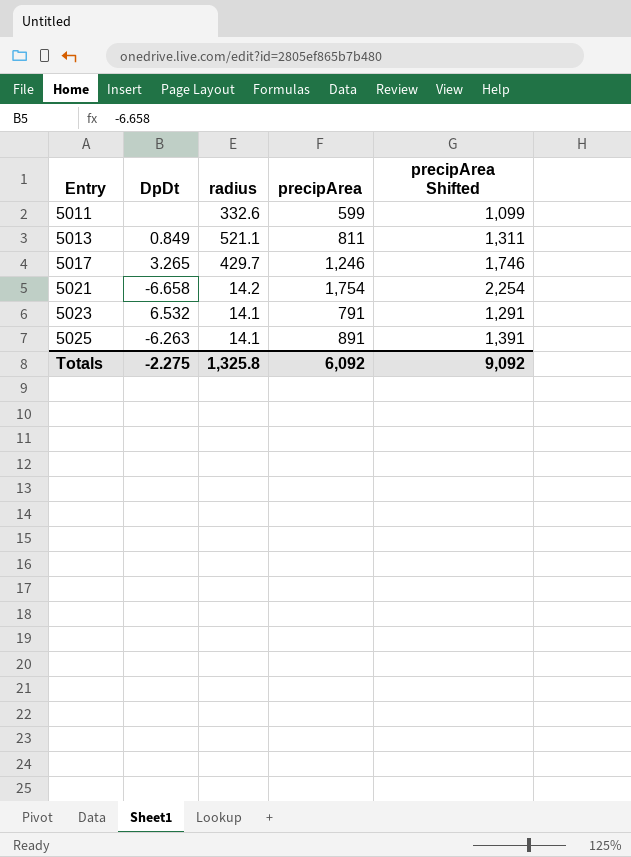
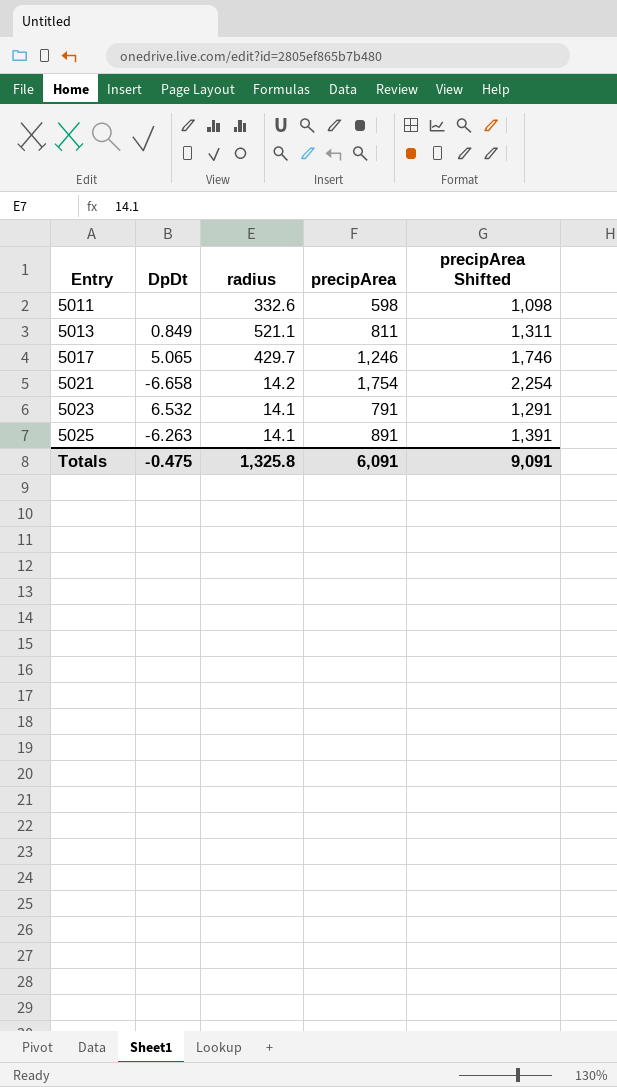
5011 | precipArea: 599 -> 598
5011 | precipArea Shifted: 1,099 -> 1,098
5017 | DpDt: 3.265 -> 5.065
Totals | DpDt: -2.275 -> -0.475
Totals | precipArea: 6,092 -> 6,091
Totals | precipArea Shifted: 9,092 -> 9,091

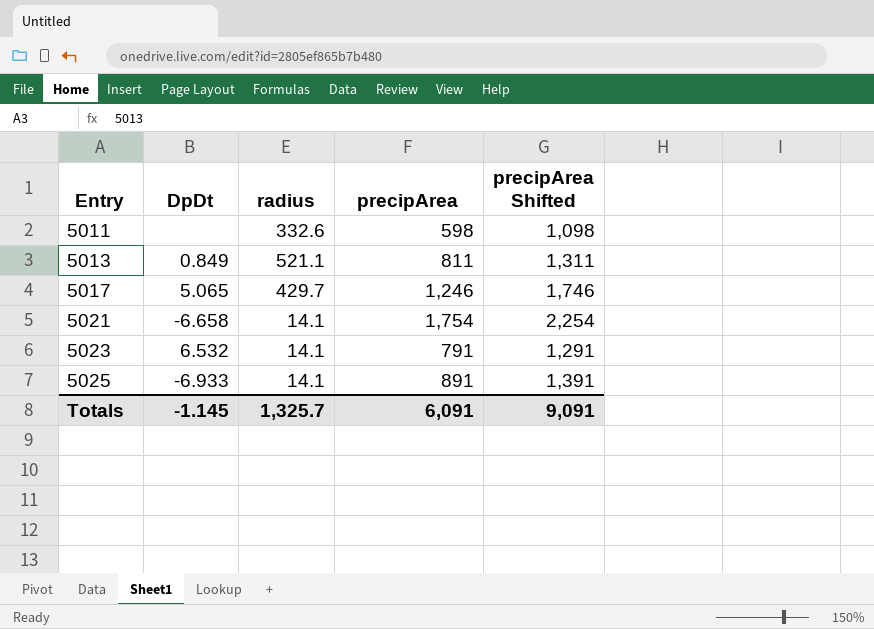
5021 | radius: 14.2 -> 14.1
5025 | DpDt: -6.263 -> -6.933
Totals | DpDt: -0.475 -> -1.145
Totals | radius: 1,325.8 -> 1,325.7

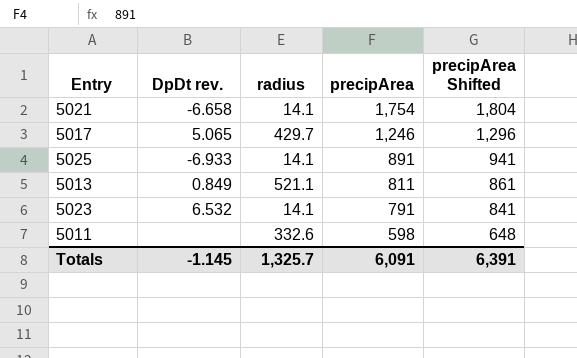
row order: Entry ascending -> precipArea descending
column name: DpDt -> DpDt rev.
column precipArea Shifted | formula: [precipArea] + 500 -> [precipArea] + 50
Totals | precipArea Shifted: 9,091 -> 6,391

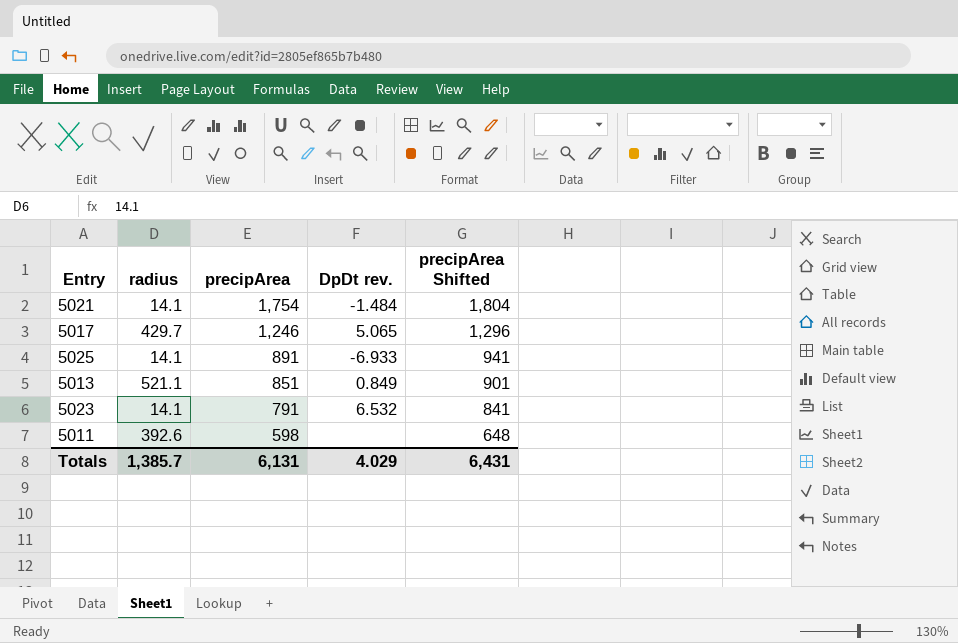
column DpDt rev. | position: 2 -> 4
5021 | DpDt rev.: -6.658 -> -1.484
5013 | precipArea: 811 -> 851
5013 | precipArea Shifted: 861 -> 901
5011 | radius: 332.6 -> 392.6
Totals | radius: 1,325.7 -> 1,385.7
Totals | precipArea: 6,091 -> 6,131
Totals | DpDt rev.: -1.145 -> 4.029
Totals | precipArea Shifted: 6,391 -> 6,431

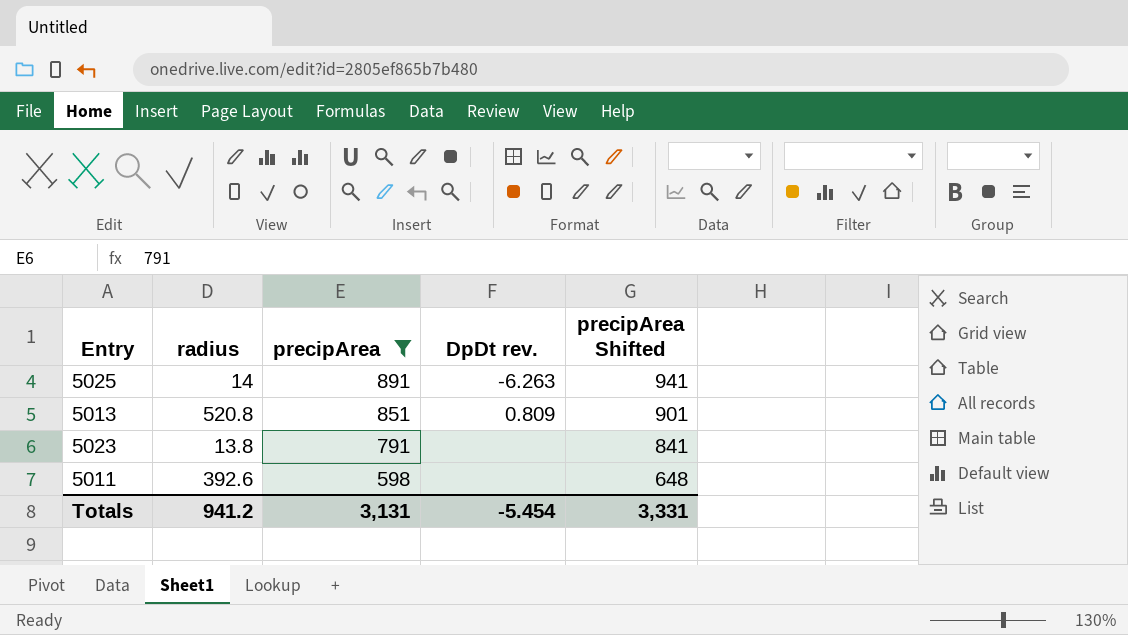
filter: none -> precipArea <= 891
5025 | radius: 14.1 -> 14
5025 | DpDt rev.: -6.933 -> -6.263
5013 | radius: 521.1 -> 520.8
5013 | DpDt rev.: 0.849 -> 0.809
5023 | radius: 14.1 -> 13.8
5023 | DpDt rev.: 6.532 -> none
Totals | radius: 1,385.7 -> 941.2
Totals | precipArea: 6,131 -> 3,131
Totals | DpDt rev.: 4.029 -> -5.454
Totals | precipArea Shifted: 6,431 -> 3,331

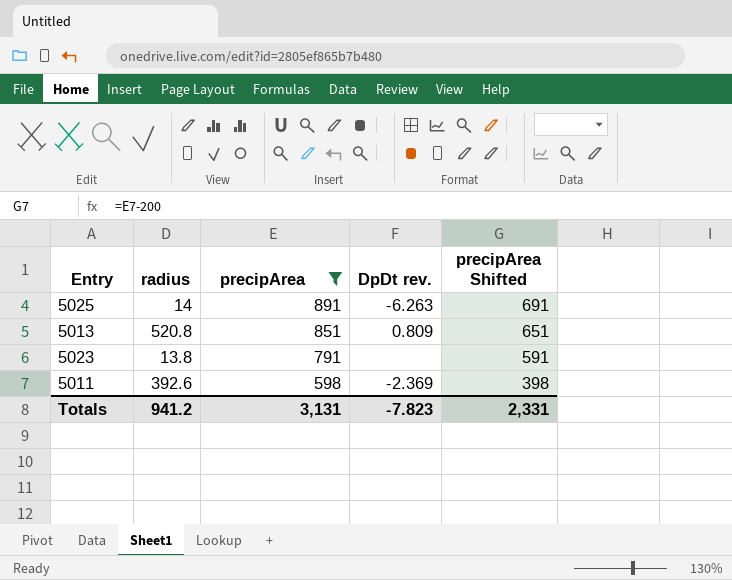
column precipArea Shifted | formula: [precipArea] + 50 -> [precipArea] - 200
5011 | DpDt rev.: none -> -2.369
Totals | DpDt rev.: -5.454 -> -7.823
Totals | precipArea Shifted: 3,331 -> 2,331

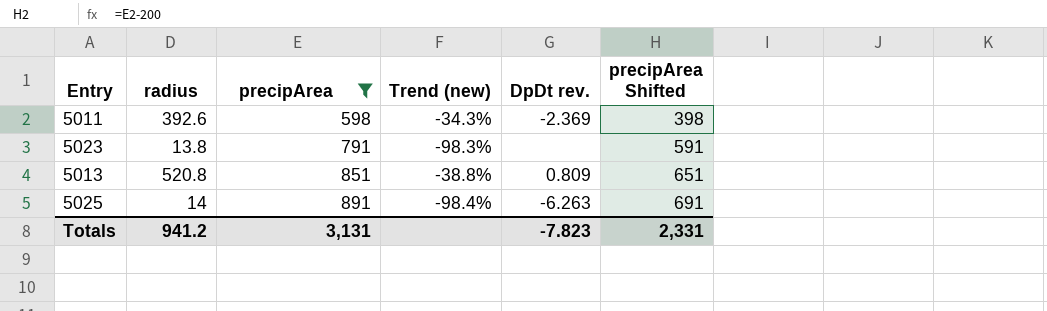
row order: precipArea descending -> precipArea ascending
column Trend (new) | formula: none -> ([radius] - [precipArea]) / [precipArea]

